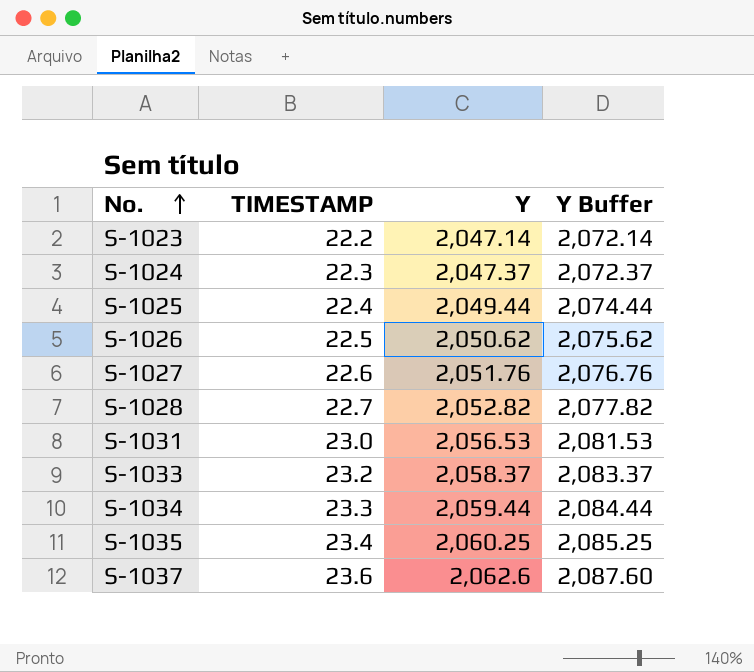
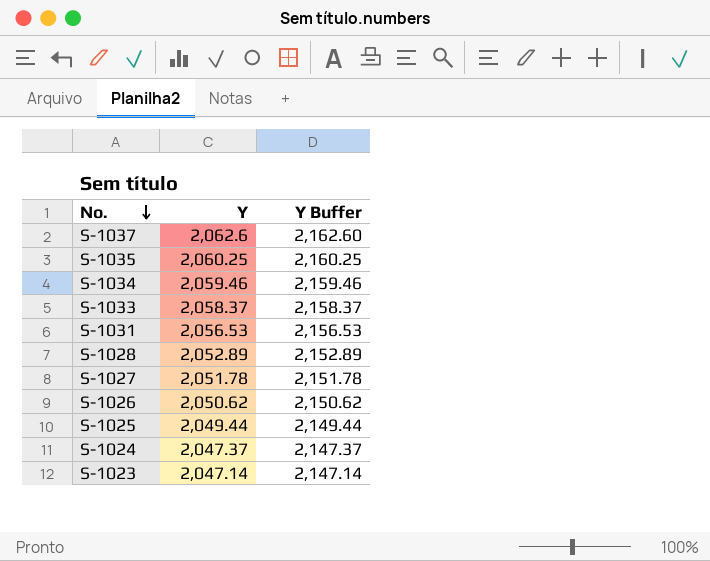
row order: No. ascending -> No. descending
column TIMESTAMP | position: 2 -> none
column Y Buffer | formula: [Y] + 25 -> [Y] + 100
S-1034 | Y: 2,059.44 -> 2,059.46
S-1028 | Y: 2,052.82 -> 2,052.89
S-1027 | Y: 2,051.76 -> 2,051.78

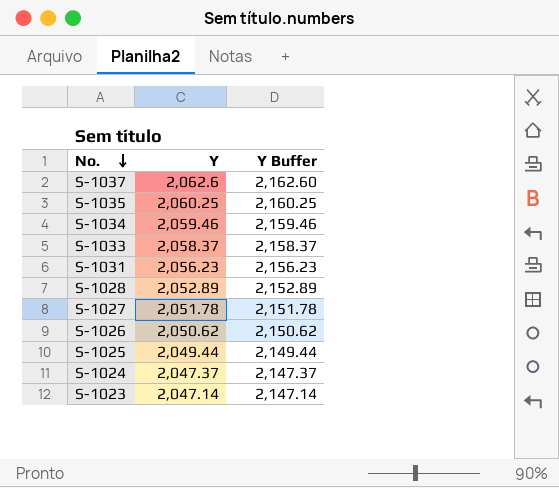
S-1031 | Y: 2,056.53 -> 2,056.23
S-1031 | Y Buffer: 2,156.53 -> 2,156.23

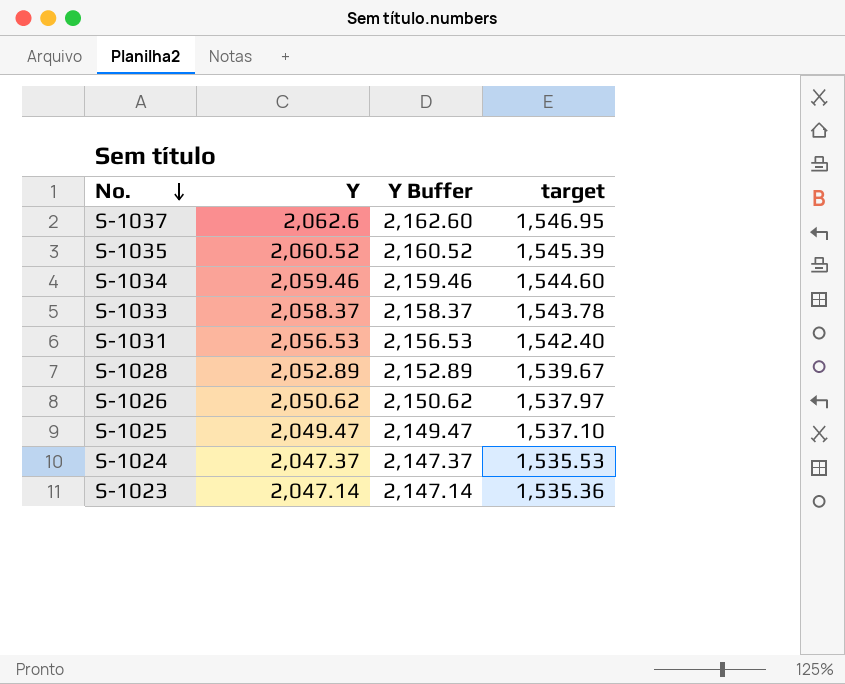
column target | formula: none -> [Y] * 0.75
row S-1027: 2,051.78 | 2,151.78 -> none
S-1035 | Y: 2,060.25 -> 2,060.52
S-1035 | Y Buffer: 2,160.25 -> 2,160.52
S-1031 | Y: 2,056.23 -> 2,056.53
S-1031 | Y Buffer: 2,156.23 -> 2,156.53
S-1025 | Y: 2,049.44 -> 2,049.47
S-1025 | Y Buffer: 2,149.44 -> 2,149.47

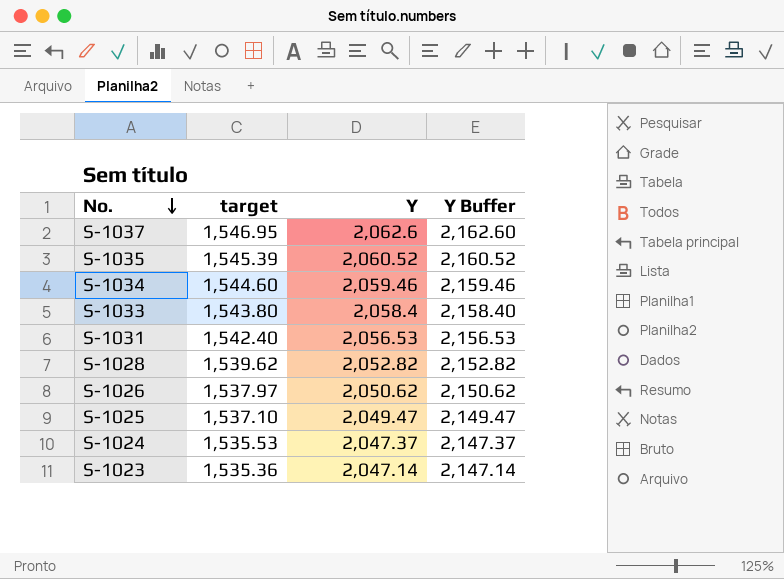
column target | position: 4 -> 2
S-1033 | target: 1,543.78 -> 1,543.80
S-1033 | Y: 2,058.37 -> 2,058.4
S-1033 | Y Buffer: 2,158.37 -> 2,158.40
S-1028 | target: 1,539.67 -> 1,539.62
S-1028 | Y: 2,052.89 -> 2,052.82
S-1028 | Y Buffer: 2,152.89 -> 2,152.82

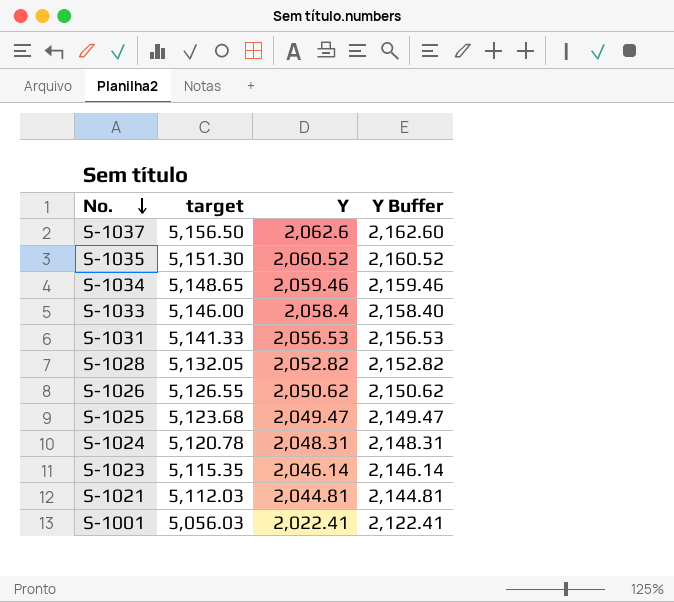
column target | formula: [Y] * 0.75 -> [Y] * 2.5
S-1024 | Y: 2,047.37 -> 2,048.31
S-1024 | Y Buffer: 2,147.37 -> 2,148.31
S-1023 | Y: 2,047.14 -> 2,046.14
S-1023 | Y Buffer: 2,147.14 -> 2,146.14
row S-1021: none -> 5,112.03 | 2,044.81 | 2,144.81
row S-1001: none -> 5,056.03 | 2,022.41 | 2,122.41

